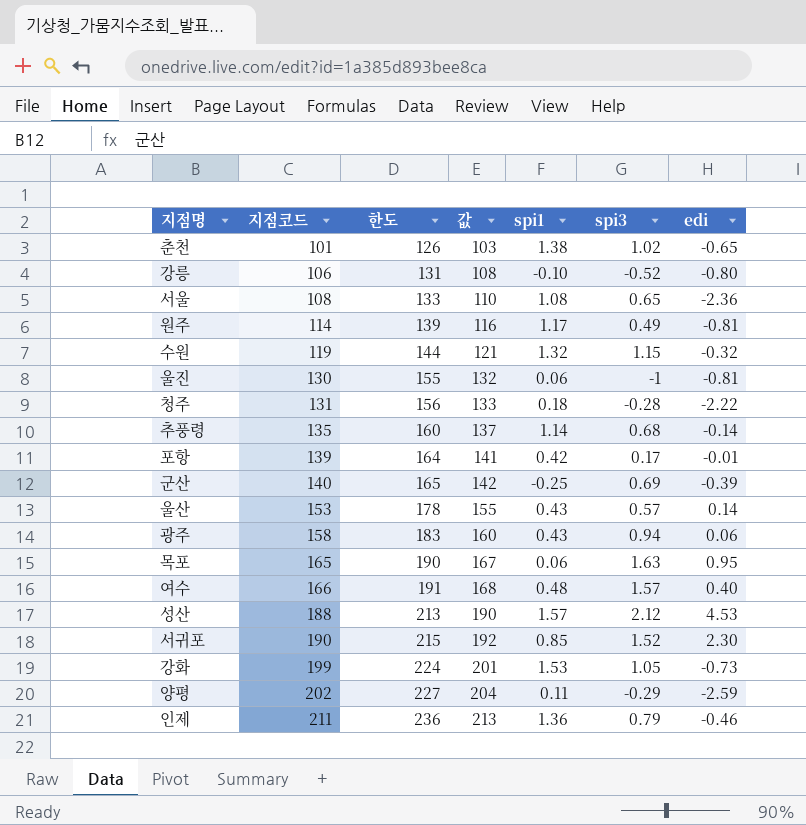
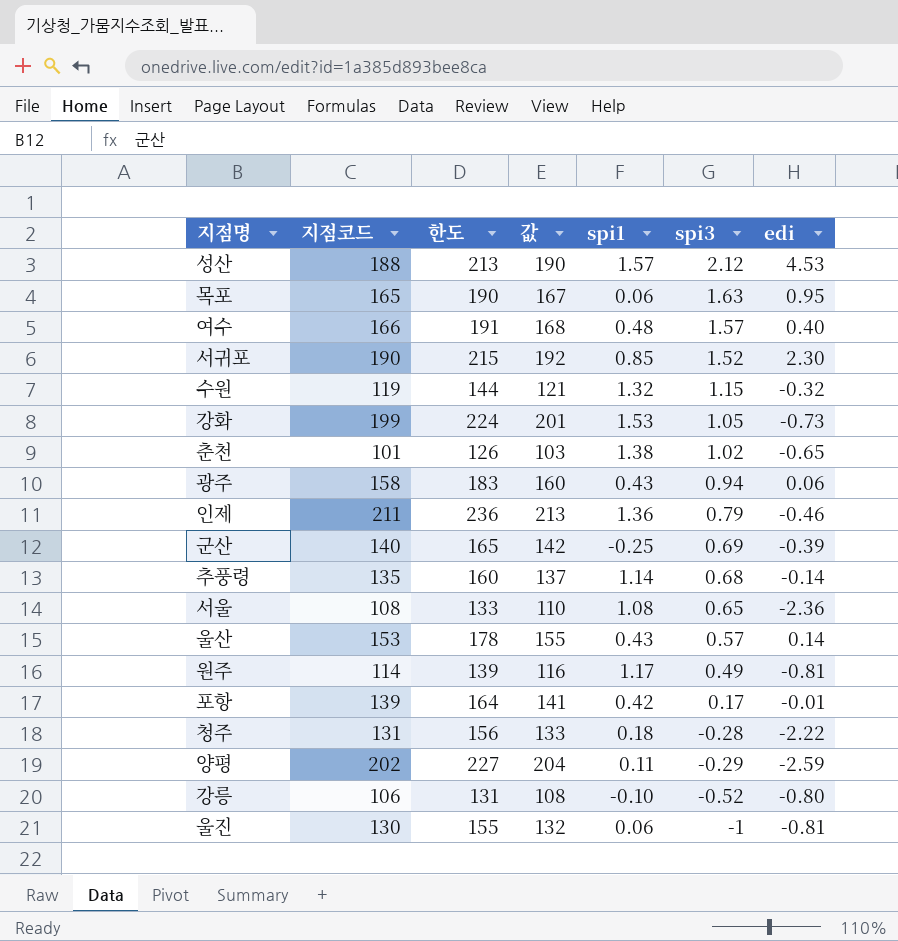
row order: 지점코드 ascending -> spi3 descending

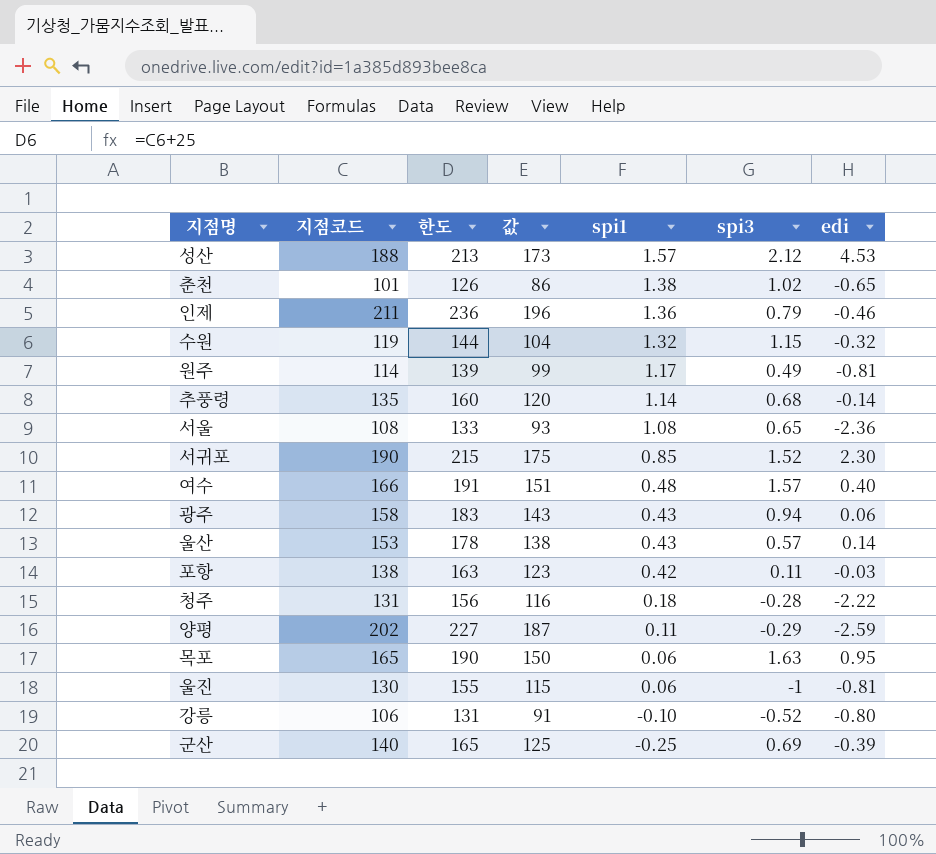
row order: spi3 descending -> spi1 descending
column 값 | formula: [지점코드] + 2 -> [지점코드] - 15
row 강화: 199 | 224 | 201 | 1.53 | 1.05 | -0.73 -> none
포항 | 지점코드: 139 -> 138
포항 | 한도: 164 -> 163
포항 | spi3: 0.17 -> 0.11
포항 | edi: -0.01 -> -0.03

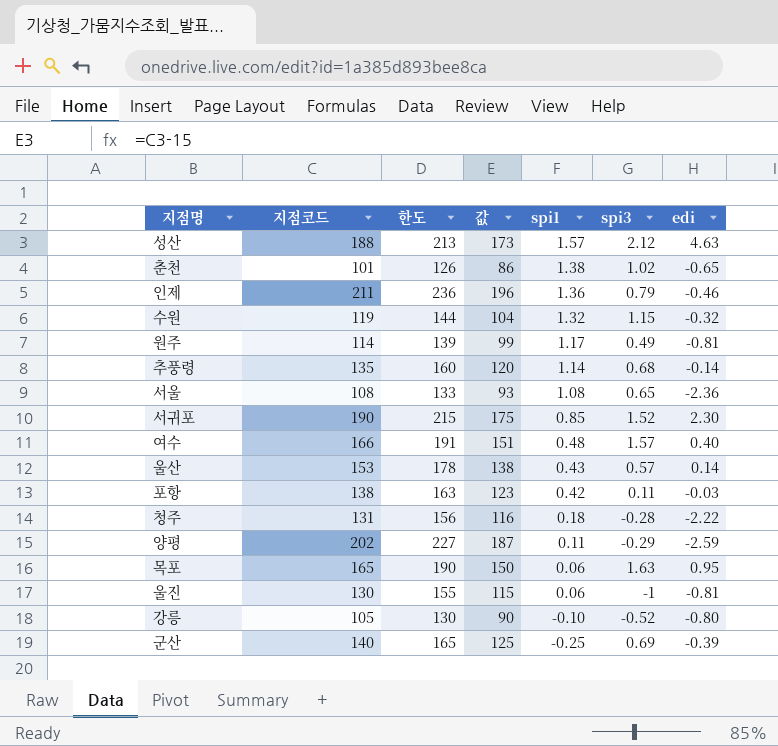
row 광주: 158 | 183 | 143 | 0.43 | 0.94 | 0.06 -> none
성산 | edi: 4.53 -> 4.63
강릉 | 지점코드: 106 -> 105
강릉 | 한도: 131 -> 130
강릉 | 값: 91 -> 90

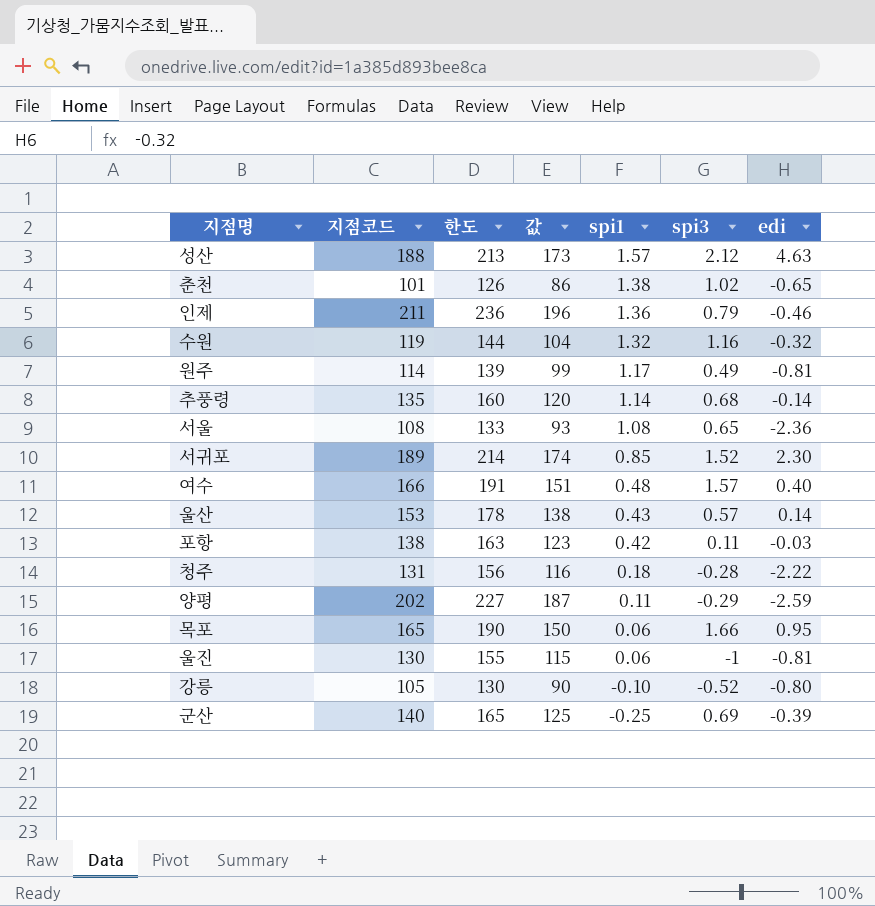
수원 | spi3: 1.15 -> 1.16
서귀포 | 지점코드: 190 -> 189
서귀포 | 한도: 215 -> 214
서귀포 | 값: 175 -> 174
목포 | spi3: 1.63 -> 1.66

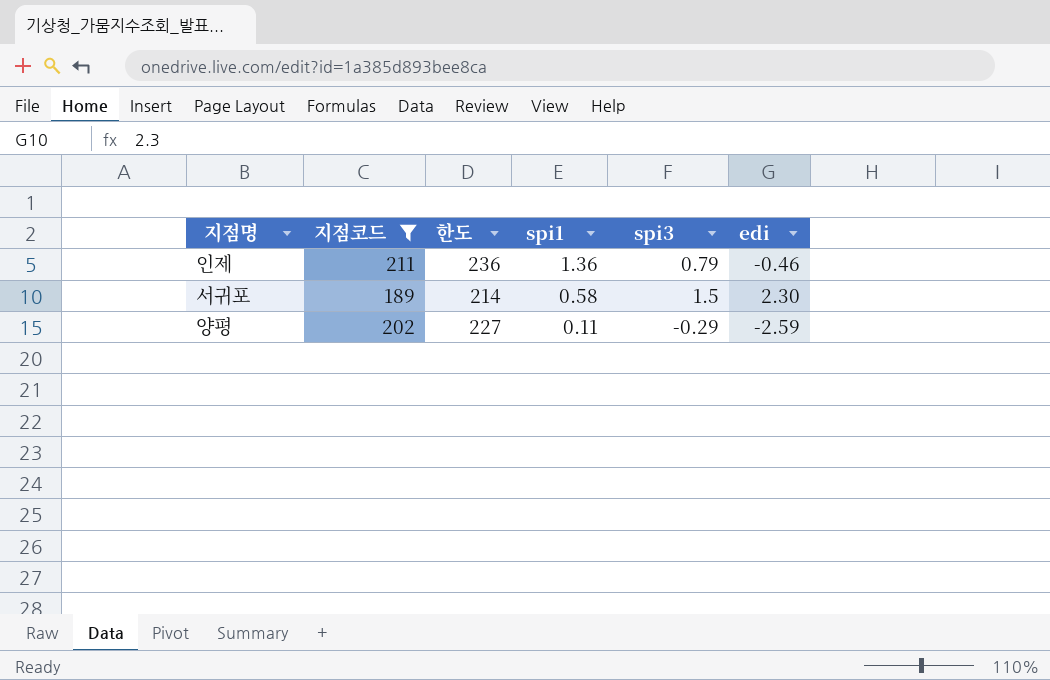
filter: none -> 지점코드 >= 189
column 값 | formula: [지점코드] - 15 -> none
서귀포 | spi1: 0.85 -> 0.58
서귀포 | spi3: 1.52 -> 1.5

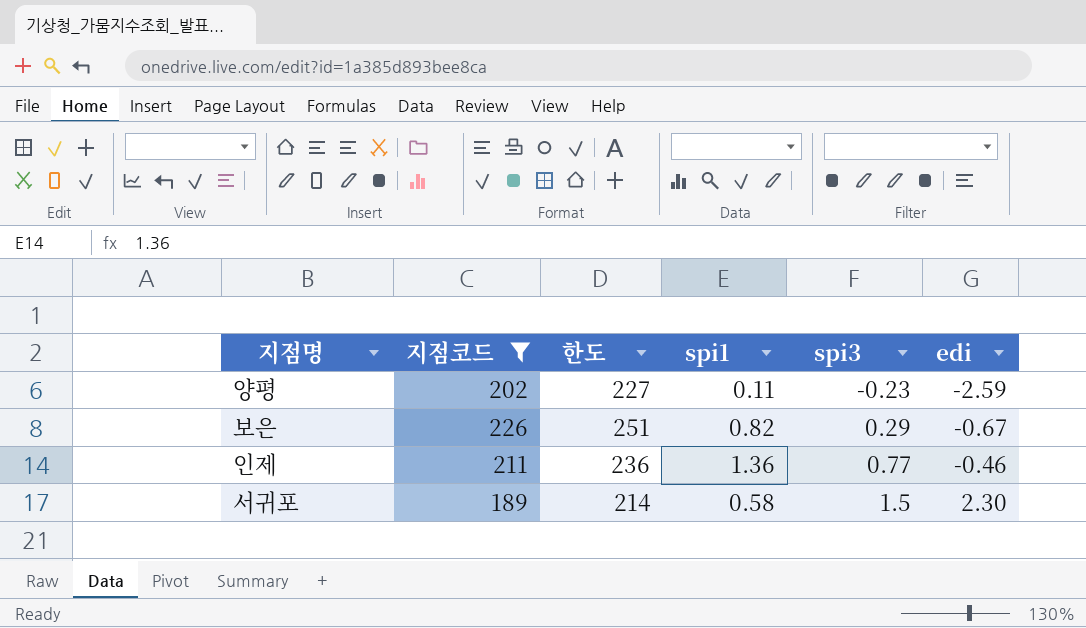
row order: spi1 descending -> spi3 ascending
양평 | spi3: -0.29 -> -0.23
row 보은: none -> 226 | 251 | 0.82 | 0.29 | -0.67
인제 | spi3: 0.79 -> 0.77

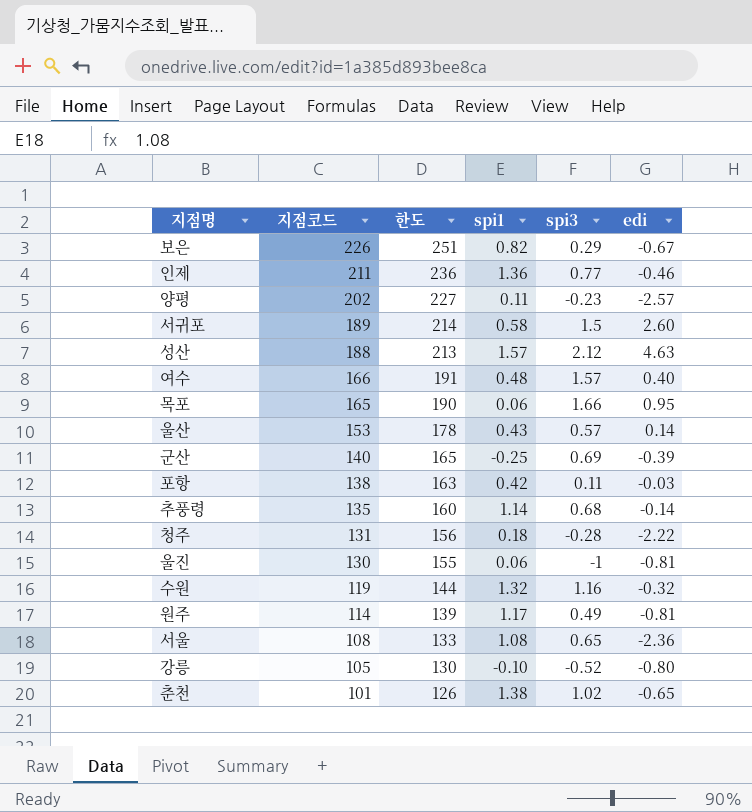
filter: 지점코드 >= 189 -> none
row order: spi3 ascending -> 지점코드 descending
양평 | edi: -2.59 -> -2.57
서귀포 | edi: 2.30 -> 2.60

